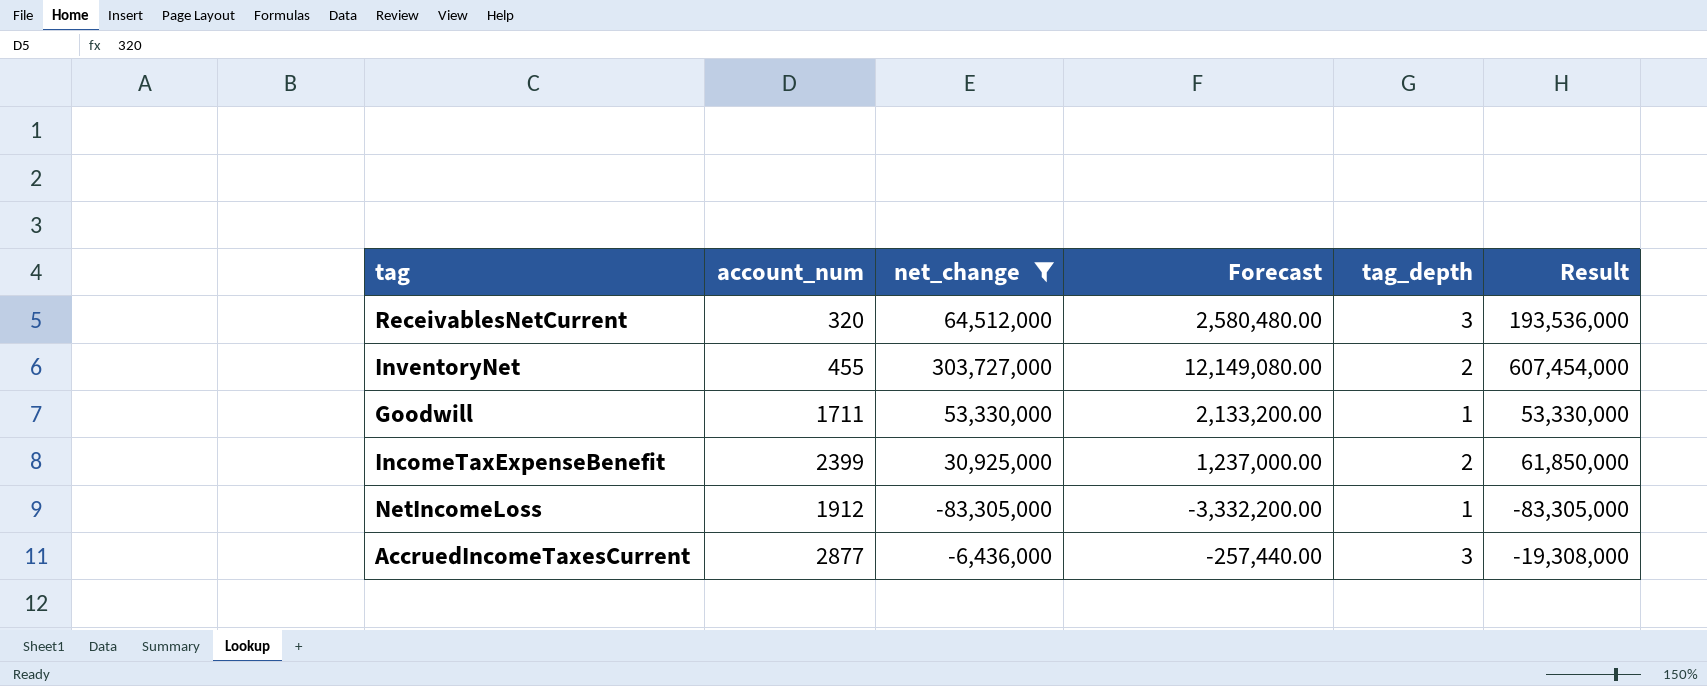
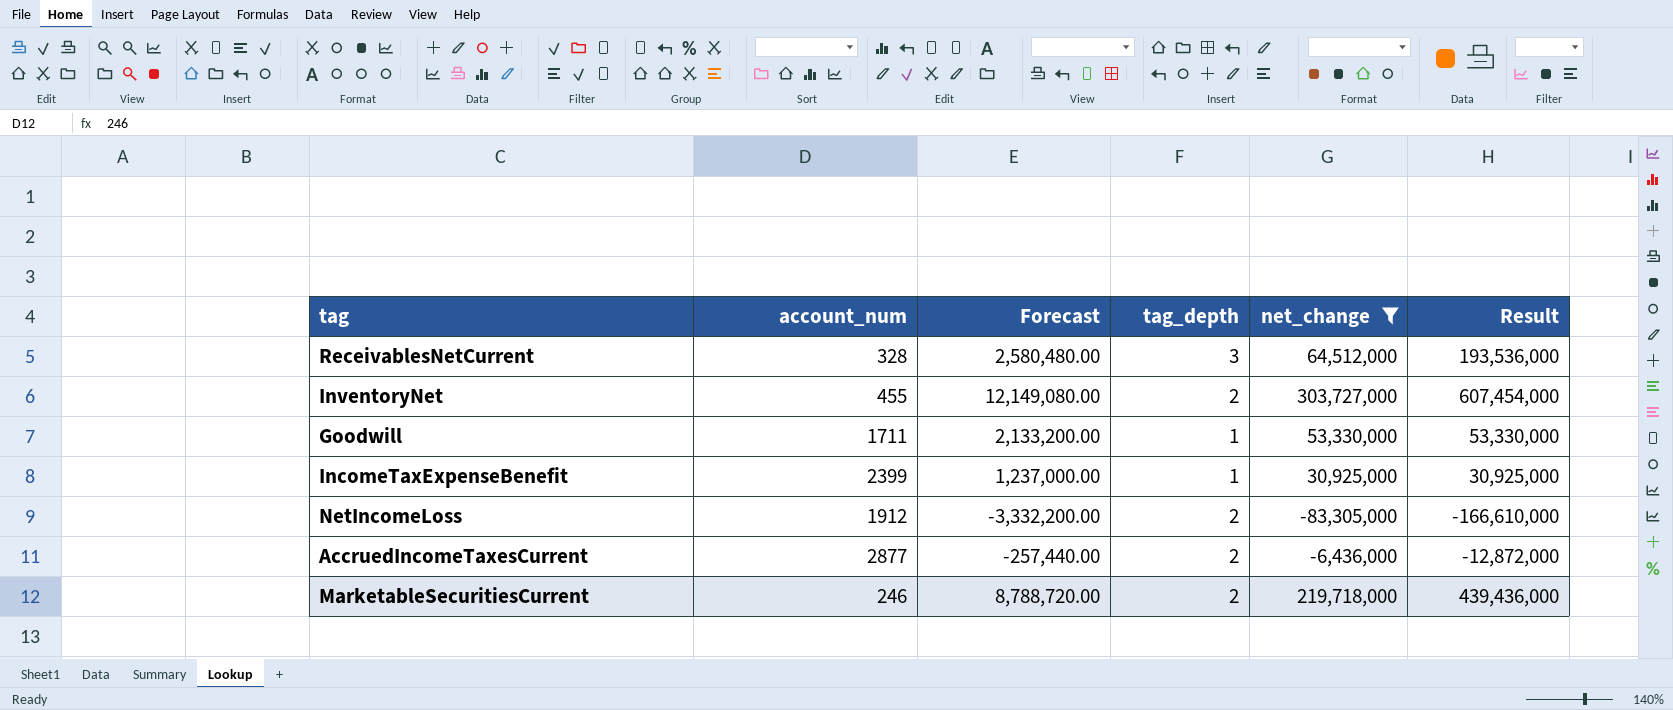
column net_change | position: 3 -> 5
ReceivablesNetCurrent | account_num: 320 -> 328
IncomeTaxExpenseBenefit | tag_depth: 2 -> 1
IncomeTaxExpenseBenefit | Result: 61,850,000 -> 30,925,000
NetIncomeLoss | tag_depth: 1 -> 2
NetIncomeLoss | Result: -83,305,000 -> -166,610,000
AccruedIncomeTaxesCurrent | tag_depth: 3 -> 2
AccruedIncomeTaxesCurrent | Result: -19,308,000 -> -12,872,000
row MarketableSecuritiesCurrent: none -> 246 | 8,788,720.00 | 2 | 219,718,000 | 439,436,000

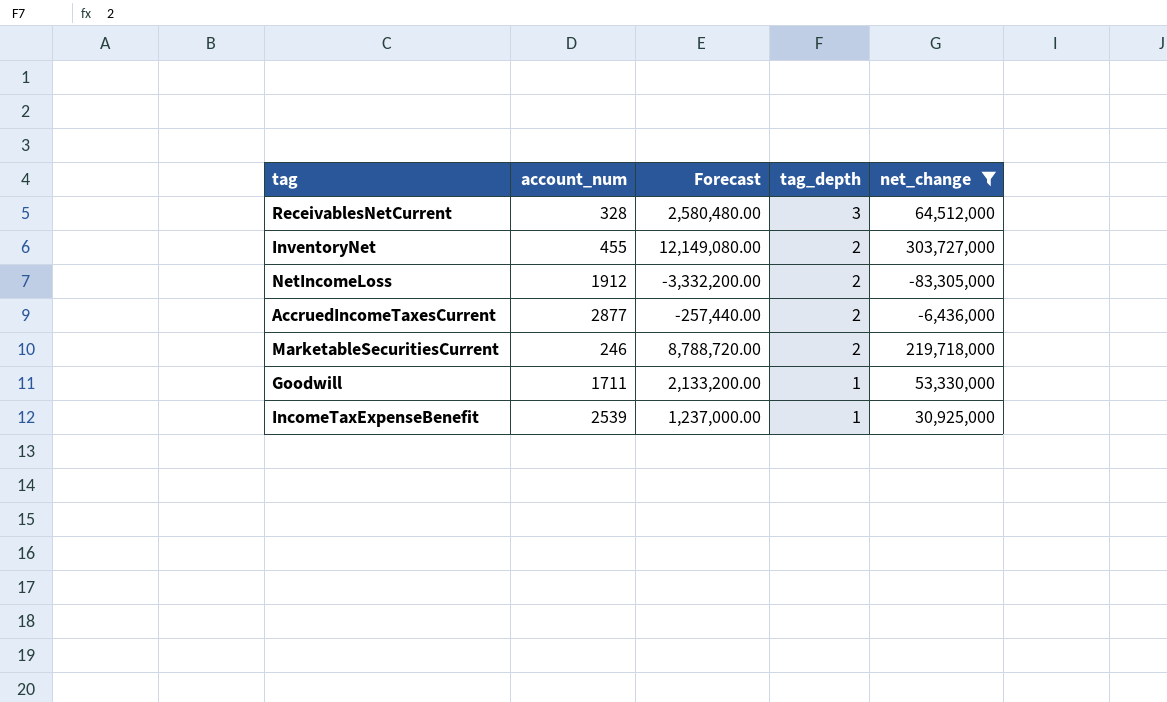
row order: none -> tag_depth descending
column Result | formula: [tag_depth] * [net_change] -> none
IncomeTaxExpenseBenefit | account_num: 2399 -> 2539

